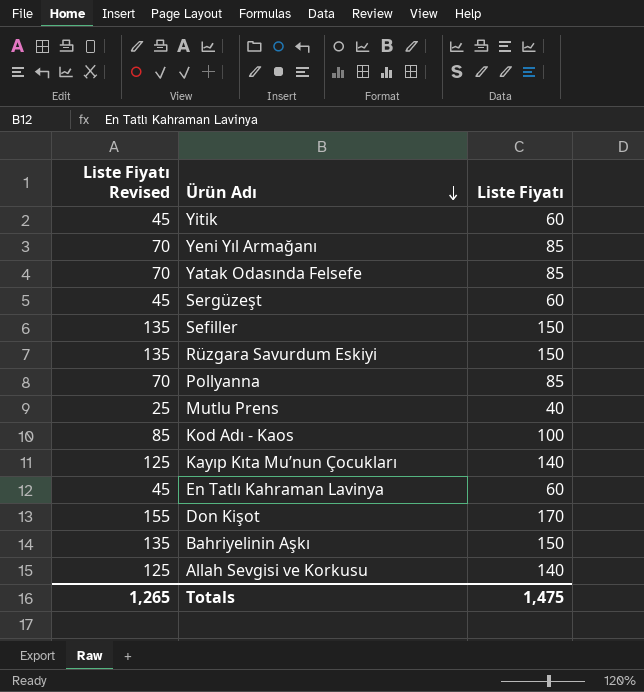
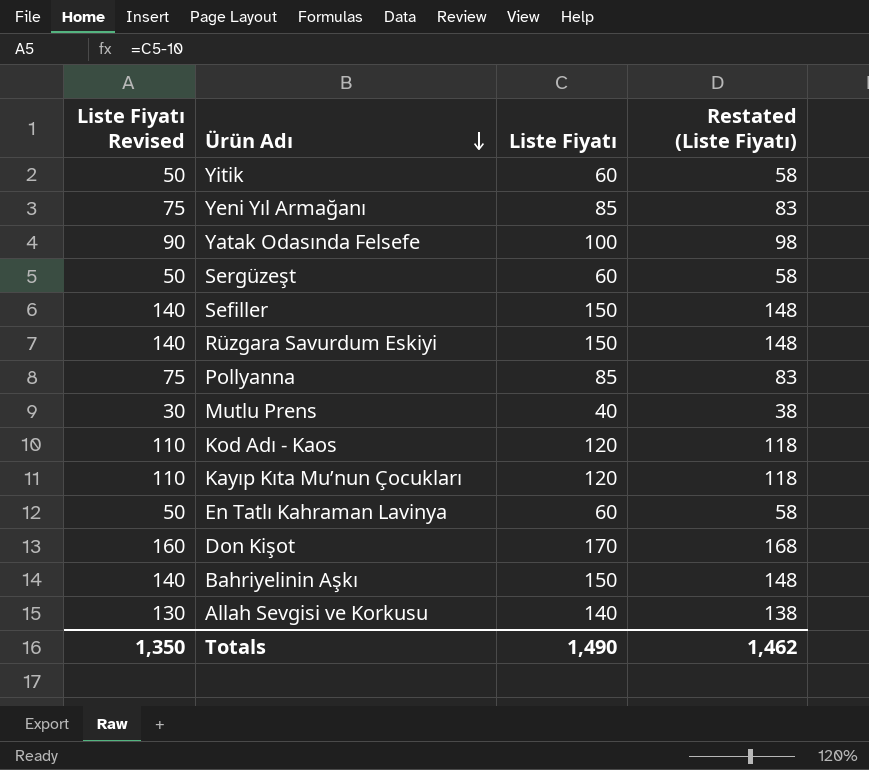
column Liste Fiyatı Revised | formula: [Liste Fiyatı] - 15 -> [Liste Fiyatı] - 10
column Restated (Liste Fiyatı) | formula: none -> [Liste Fiyatı] - 2
Yatak Odasında Felsefe | Liste Fiyatı: 85 -> 100
Kod Adı - Kaos | Liste Fiyatı: 100 -> 120
Kayıp Kıta Mu’nun Çocukları | Liste Fiyatı: 140 -> 120
Totals | Liste Fiyatı Revised: 1,265 -> 1,350
Totals | Liste Fiyatı: 1,475 -> 1,490

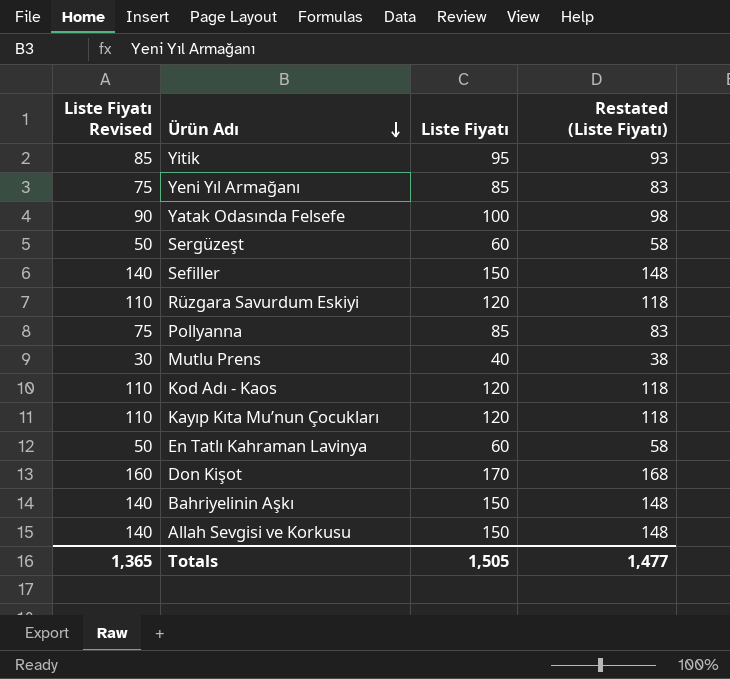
Yitik | Liste Fiyatı Revised: 50 -> 85
Yitik | Liste Fiyatı: 60 -> 95
Yitik | Restated (Liste Fiyatı): 58 -> 93
Rüzgara Savurdum Eskiyi | Liste Fiyatı Revised: 140 -> 110
Rüzgara Savurdum Eskiyi | Liste Fiyatı: 150 -> 120
Rüzgara Savurdum Eskiyi | Restated (Liste Fiyatı): 148 -> 118
Allah Sevgisi ve Korkusu | Liste Fiyatı Revised: 130 -> 140
Allah Sevgisi ve Korkusu | Liste Fiyatı: 140 -> 150
Allah Sevgisi ve Korkusu | Restated (Liste Fiyatı): 138 -> 148
Totals | Liste Fiyatı Revised: 1,350 -> 1,365
Totals | Liste Fiyatı: 1,490 -> 1,505
Totals | Restated (Liste Fiyatı): 1,462 -> 1,477

